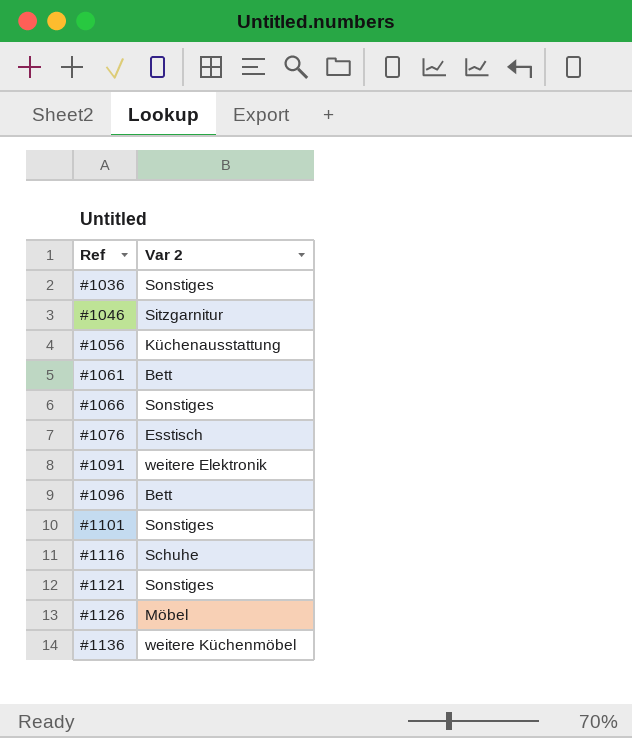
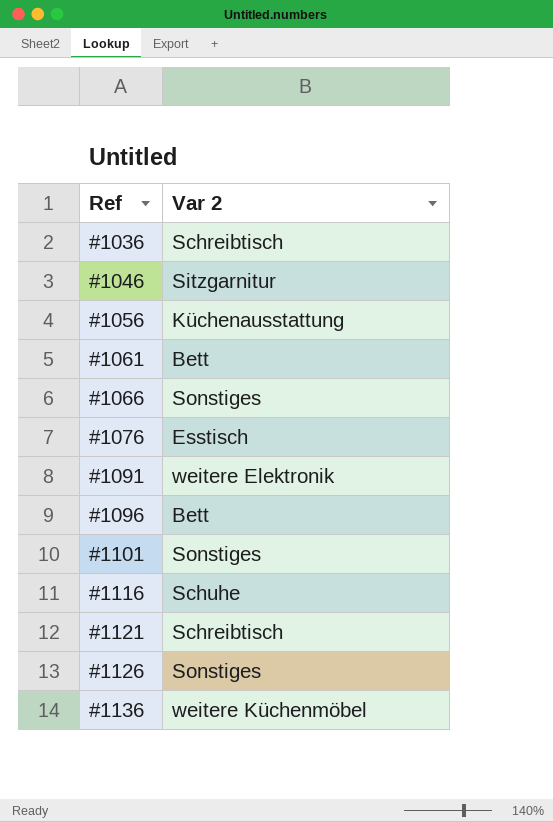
#1036 | Var 2: Sonstiges -> Schreibtisch
#1121 | Var 2: Sonstiges -> Schreibtisch
#1126 | Var 2: Möbel -> Sonstiges

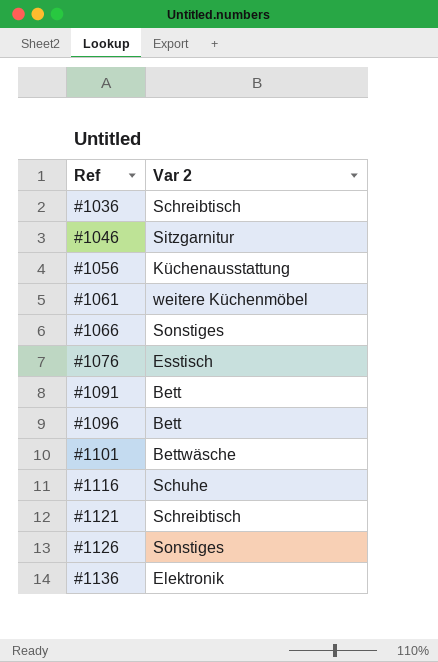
#1061 | Var 2: Bett -> weitere Küchenmöbel
#1091 | Var 2: weitere Elektronik -> Bett
#1101 | Var 2: Sonstiges -> Bettwäsche
#1136 | Var 2: weitere Küchenmöbel -> Elektronik

